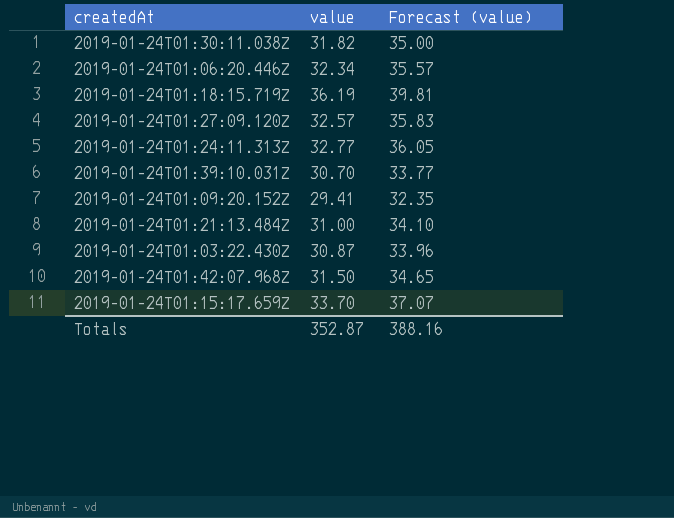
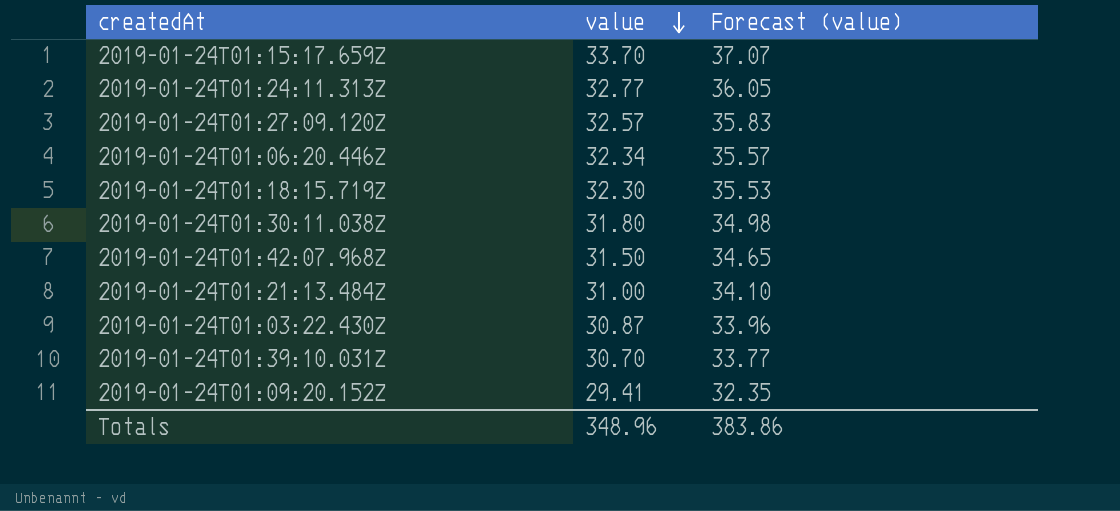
row order: none -> value descending
2019-01-24T01:18:15.719Z | value: 36.19 -> 32.30
2019-01-24T01:18:15.719Z | Forecast (value): 39.81 -> 35.53
2019-01-24T01:30:11.038Z | value: 31.82 -> 31.80
2019-01-24T01:30:11.038Z | Forecast (value): 35.00 -> 34.98
Totals | value: 352.87 -> 348.96
Totals | Forecast (value): 388.16 -> 383.86

